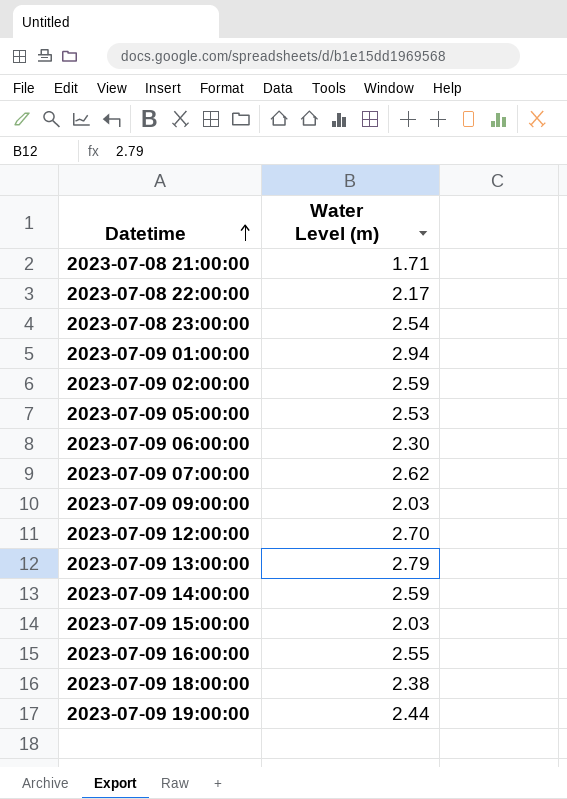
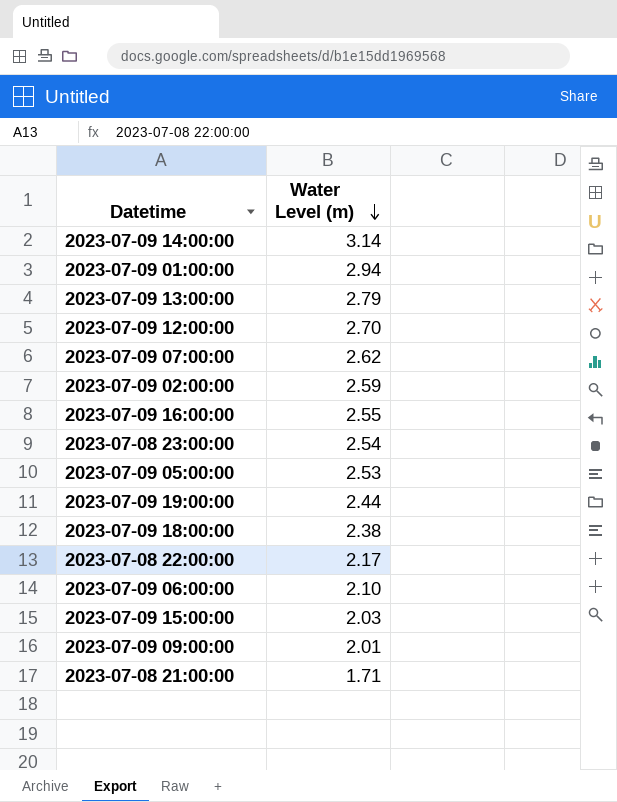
row order: Datetime ascending -> Water Level (m) descending
2023-07-09 14:00:00 | Water Level (m): 2.59 -> 3.14
2023-07-09 06:00:00 | Water Level (m): 2.30 -> 2.10
2023-07-09 09:00:00 | Water Level (m): 2.03 -> 2.01

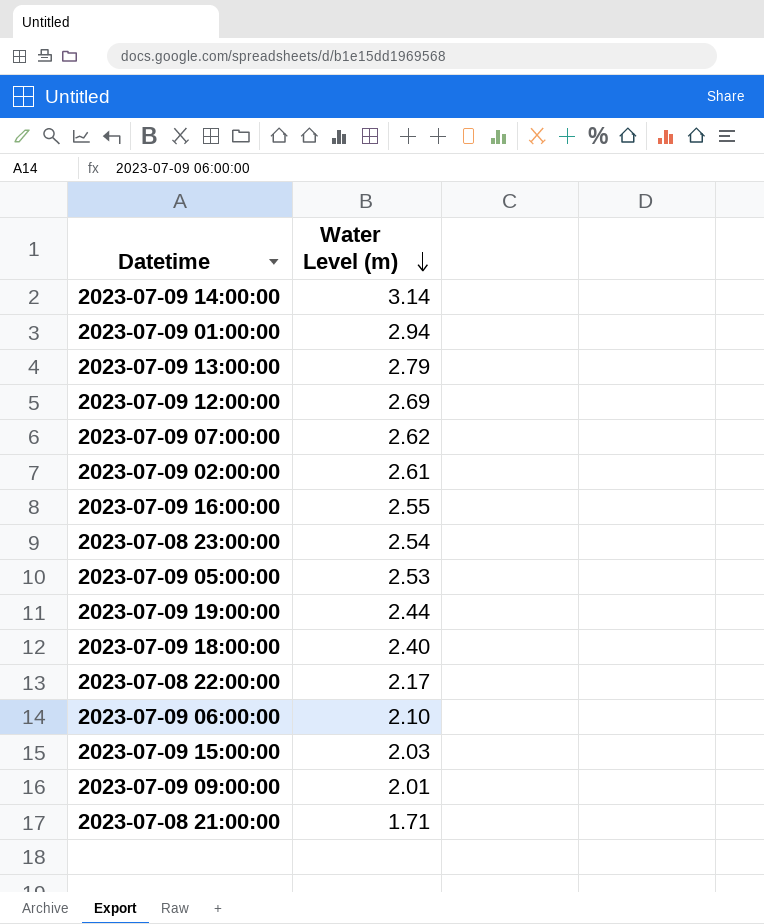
2023-07-09 12:00:00 | Water Level (m): 2.70 -> 2.69
2023-07-09 02:00:00 | Water Level (m): 2.59 -> 2.61
2023-07-09 18:00:00 | Water Level (m): 2.38 -> 2.40

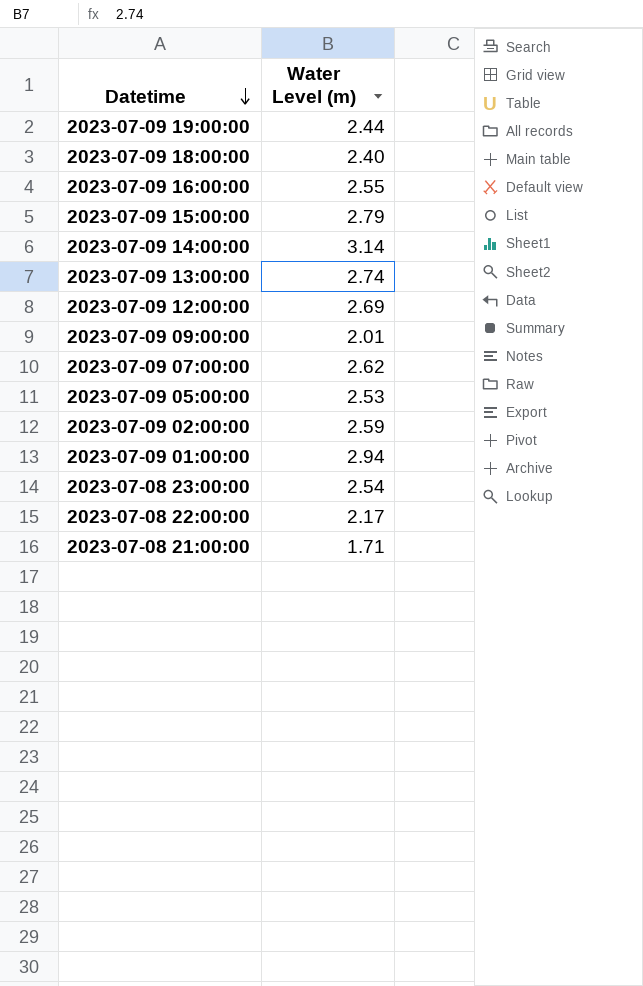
row order: Water Level (m) descending -> Datetime descending
row 2023-07-09 06:00:00: 2.10 -> none
2023-07-09 15:00:00 | Water Level (m): 2.03 -> 2.79
2023-07-09 13:00:00 | Water Level (m): 2.79 -> 2.74
2023-07-09 02:00:00 | Water Level (m): 2.61 -> 2.59

